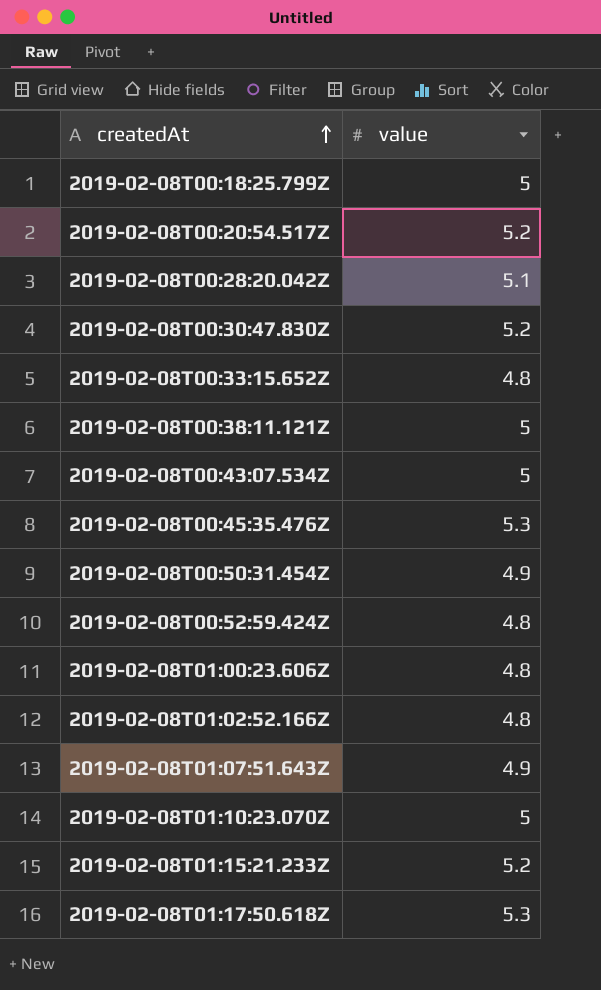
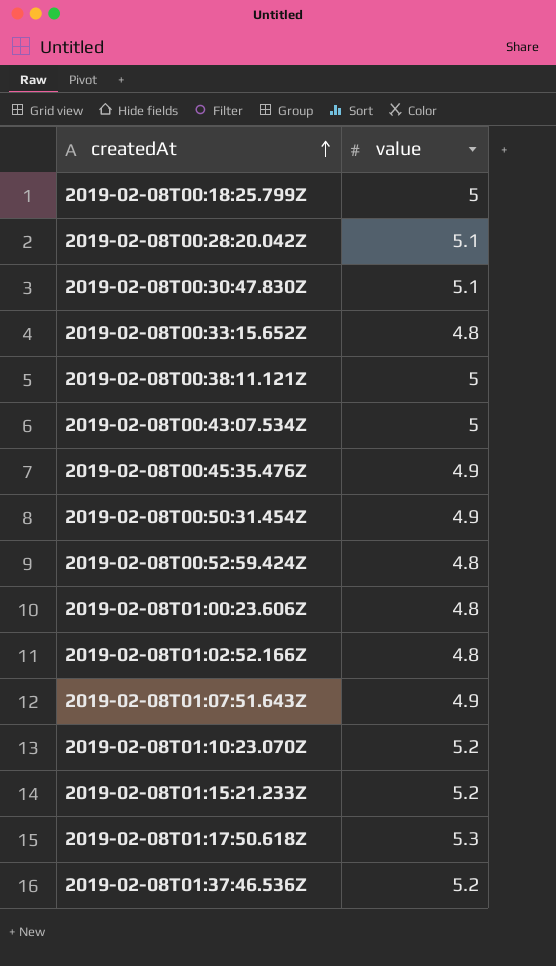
row 2019-02-08T00:20:54.517Z: 5.2 -> none
2019-02-08T00:30:47.830Z | value: 5.2 -> 5.1
2019-02-08T00:45:35.476Z | value: 5.3 -> 4.9
2019-02-08T01:10:23.070Z | value: 5 -> 5.2
row 2019-02-08T01:37:46.536Z: none -> 5.2

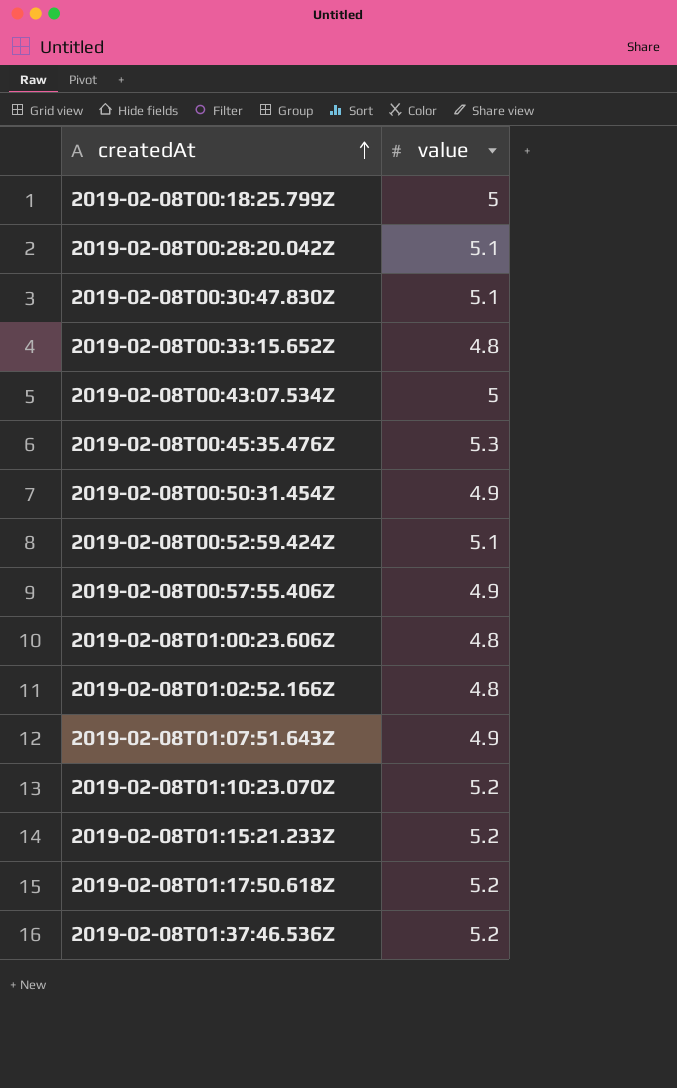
row 2019-02-08T00:38:11.121Z: 5 -> none
2019-02-08T00:45:35.476Z | value: 4.9 -> 5.3
2019-02-08T00:52:59.424Z | value: 4.8 -> 5.1
row 2019-02-08T00:57:55.406Z: none -> 4.9
2019-02-08T01:17:50.618Z | value: 5.3 -> 5.2

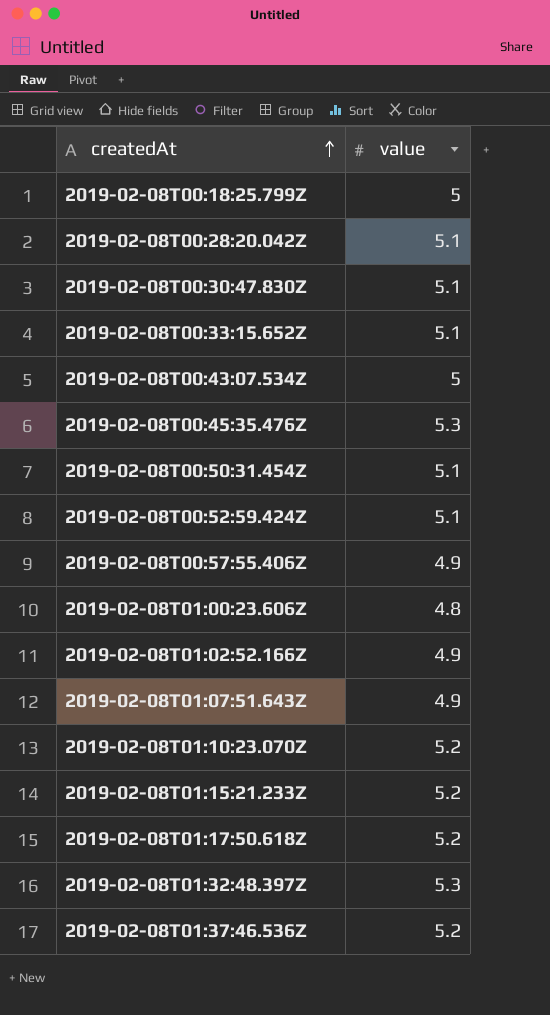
2019-02-08T00:33:15.652Z | value: 4.8 -> 5.1
2019-02-08T00:50:31.454Z | value: 4.9 -> 5.1
2019-02-08T01:02:52.166Z | value: 4.8 -> 4.9
row 2019-02-08T01:32:48.397Z: none -> 5.3

